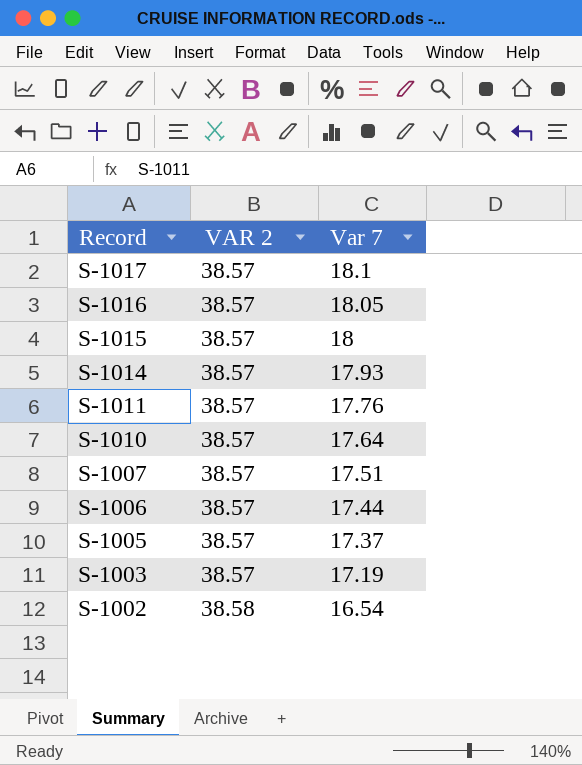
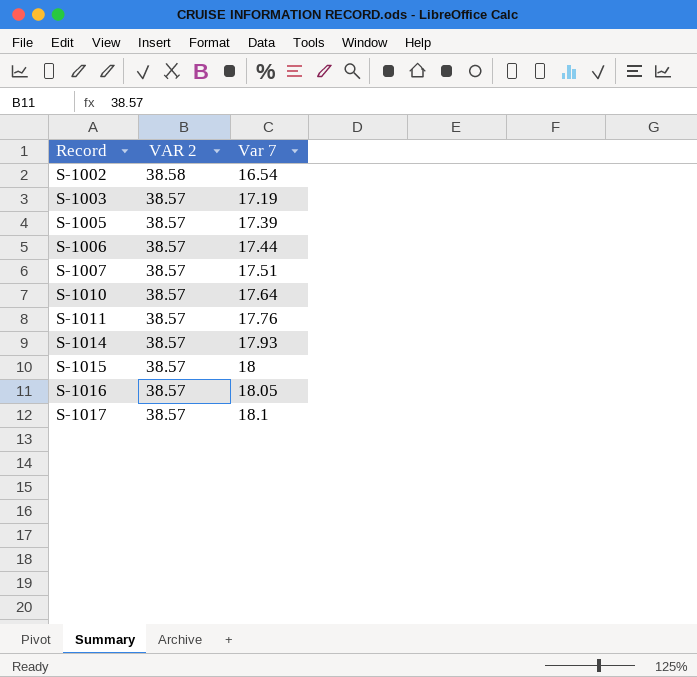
row order: Record descending -> Record ascending
S-1005 | Var 7: 17.37 -> 17.39

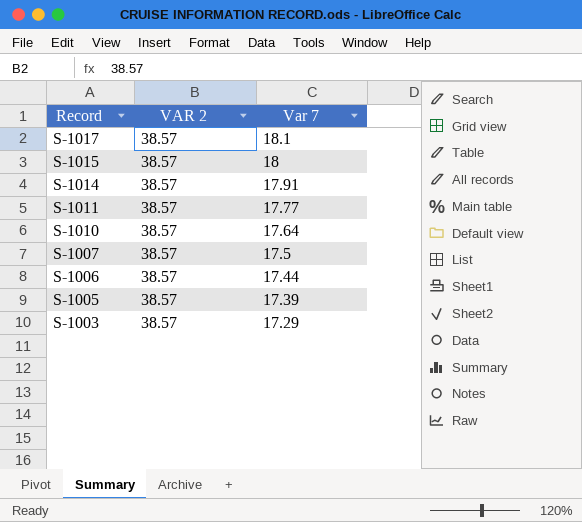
row order: Record ascending -> Record descending
row S-1002: 38.58 | 16.54 -> none
row S-1016: 38.57 | 18.05 -> none
S-1014 | Var 7: 17.93 -> 17.91
S-1011 | Var 7: 17.76 -> 17.77
S-1007 | Var 7: 17.51 -> 17.5
S-1003 | Var 7: 17.19 -> 17.29

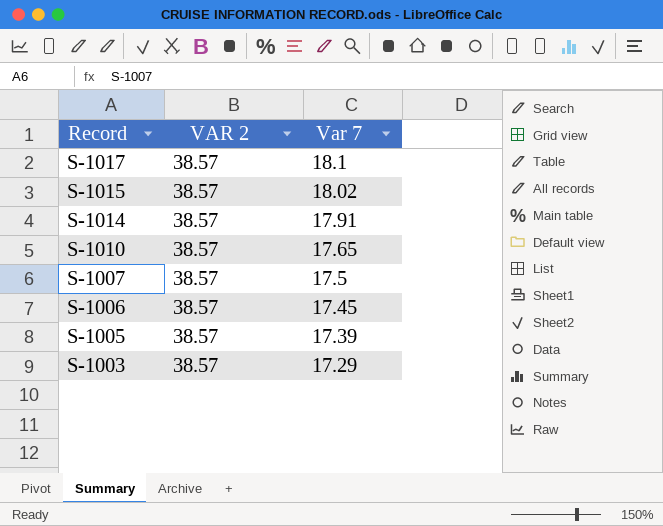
row S-1011: 38.57 | 17.77 -> none
S-1015 | Var 7: 18 -> 18.02
S-1010 | Var 7: 17.64 -> 17.65
S-1006 | Var 7: 17.44 -> 17.45

